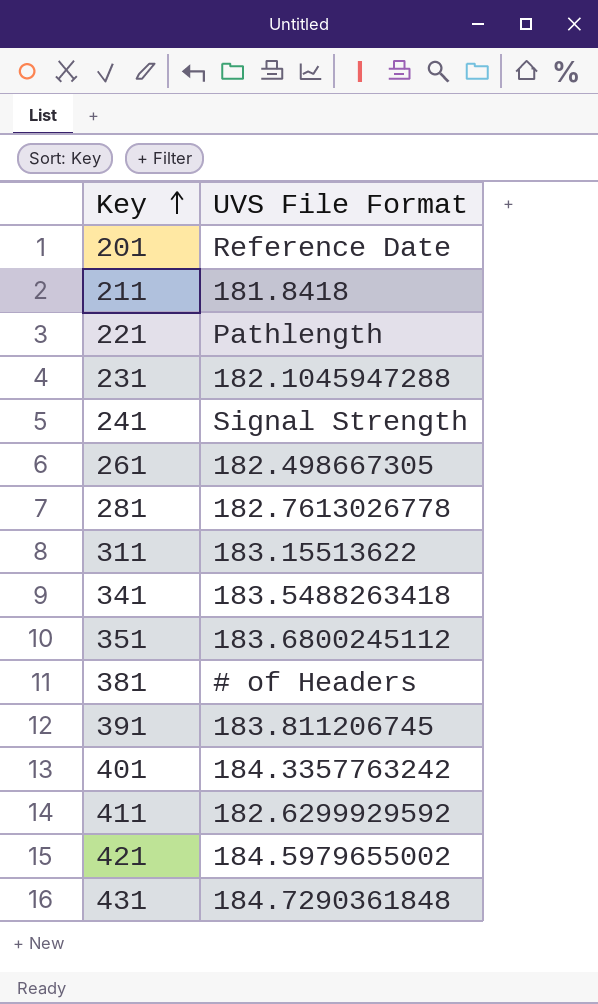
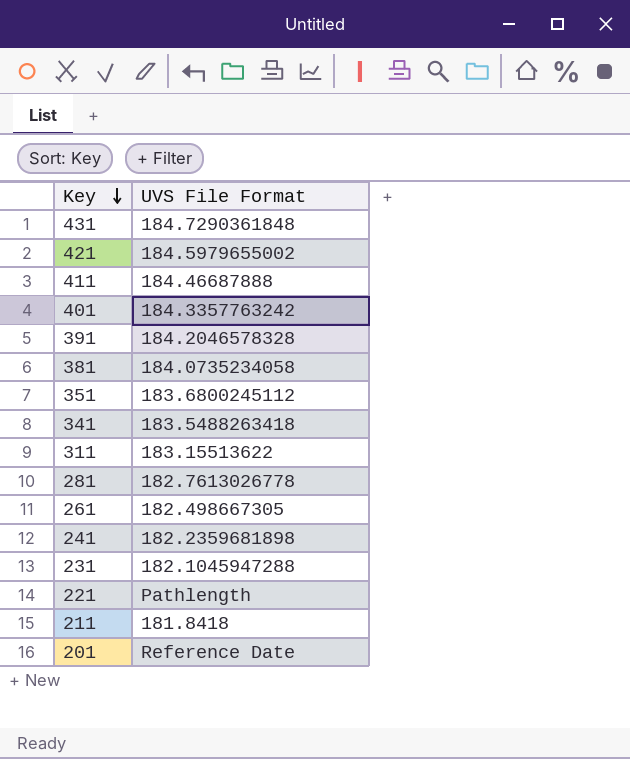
row order: Key ascending -> Key descending
411 | UVS File Format: 182.6299929592 -> 184.46687888
391 | UVS File Format: 183.811206745 -> 184.2046578328
381 | UVS File Format: # of Headers -> 184.0735234058
241 | UVS File Format: Signal Strength -> 182.2359681898

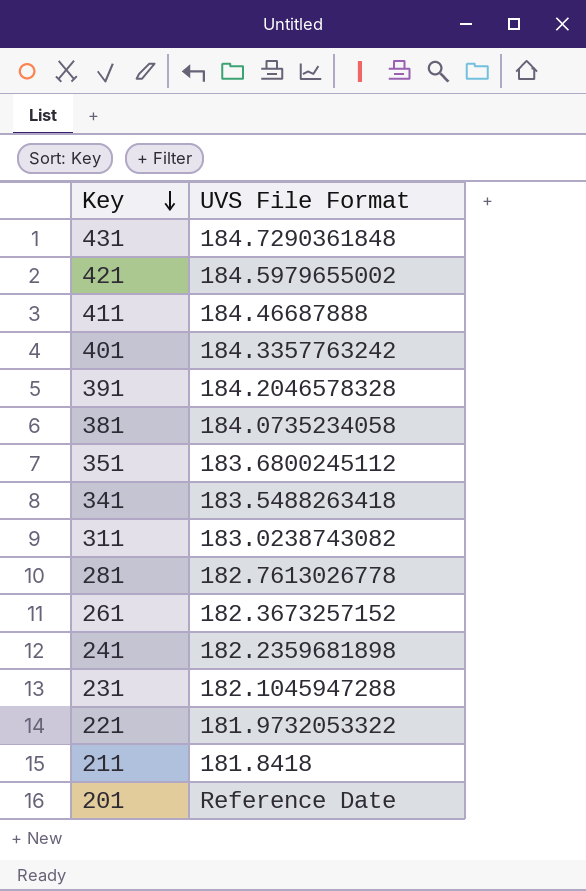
311 | UVS File Format: 183.15513622 -> 183.0238743082
261 | UVS File Format: 182.498667305 -> 182.3673257152
221 | UVS File Format: Pathlength -> 181.9732053322

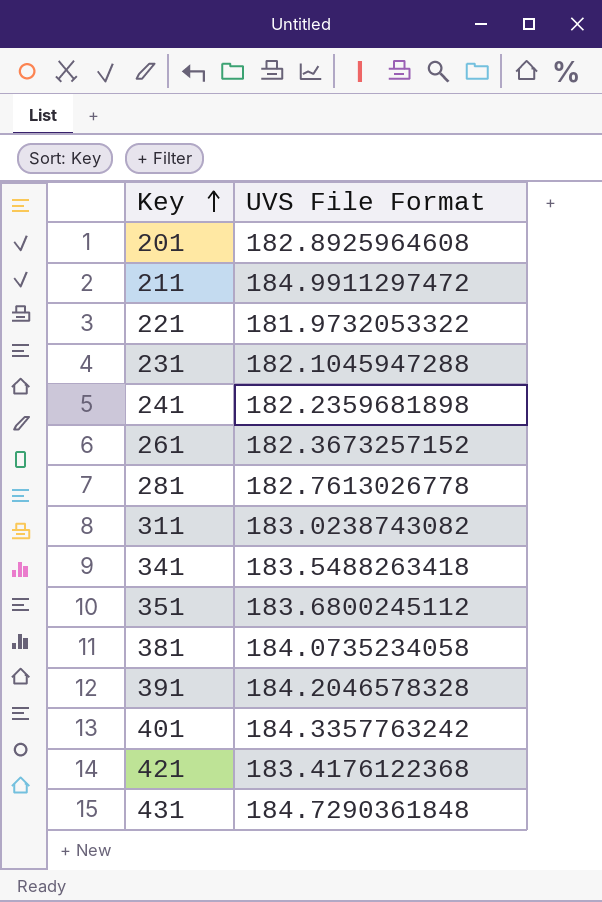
row order: Key descending -> Key ascending
row 411: 184.46687888 -> none
201 | UVS File Format: Reference Date -> 182.8925964608
211 | UVS File Format: 181.8418 -> 184.9911297472
421 | UVS File Format: 184.5979655002 -> 183.4176122368

